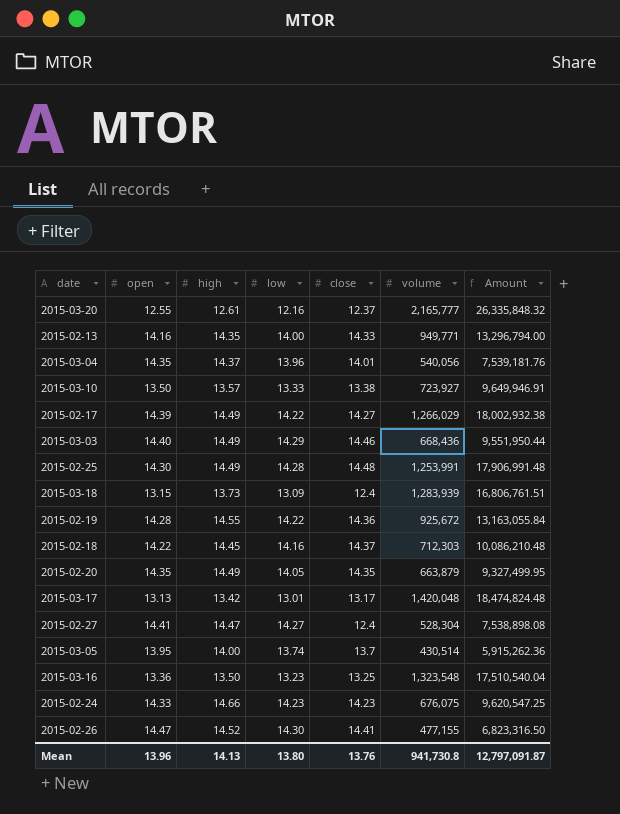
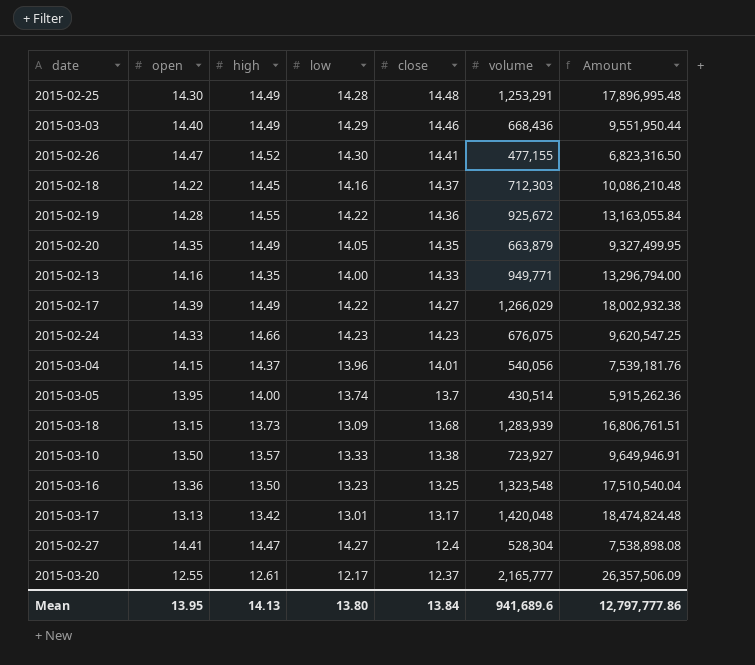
row order: none -> close descending
2015-02-25 | volume: 1,253,991 -> 1,253,291
2015-02-25 | Amount: 17,906,991.48 -> 17,896,995.48
2015-03-04 | open: 14.35 -> 14.15
2015-03-18 | close: 12.4 -> 13.68
2015-03-20 | low: 12.16 -> 12.17
2015-03-20 | Amount: 26,335,848.32 -> 26,357,506.09
Mean | open: 13.96 -> 13.95
Mean | close: 13.76 -> 13.84
Mean | volume: 941,730.8 -> 941,689.6
Mean | Amount: 12,797,091.87 -> 12,797,777.86

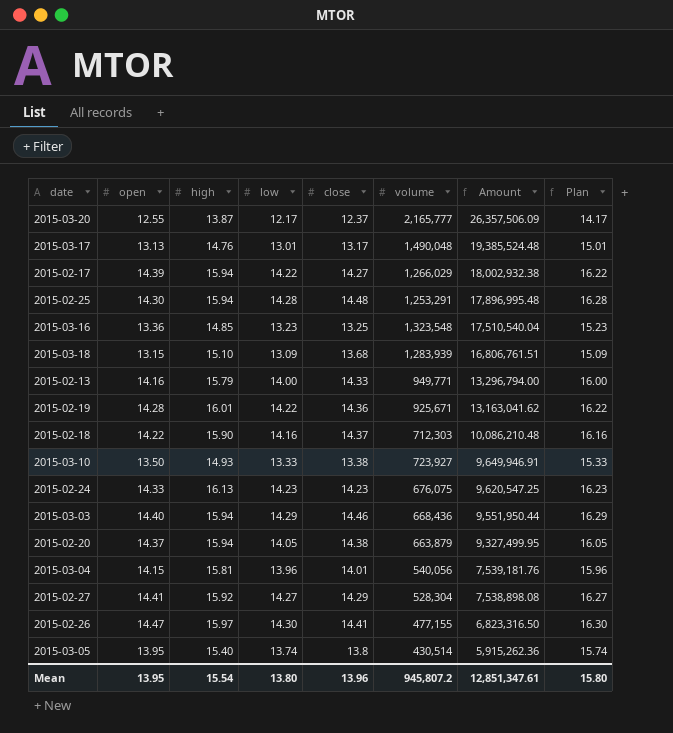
row order: close descending -> Amount descending
column Plan | formula: none -> [low] + 2
2015-03-20 | high: 12.61 -> 13.87
2015-03-17 | high: 13.42 -> 14.76
2015-03-17 | volume: 1,420,048 -> 1,490,048
2015-03-17 | Amount: 18,474,824.48 -> 19,385,524.48
2015-02-17 | high: 14.49 -> 15.94
2015-02-25 | high: 14.49 -> 15.94
2015-03-16 | high: 13.50 -> 14.85
2015-03-18 | high: 13.73 -> 15.10
2015-02-13 | high: 14.35 -> 15.79
2015-02-19 | high: 14.55 -> 16.01
2015-02-19 | volume: 925,672 -> 925,671
2015-02-19 | Amount: 13,163,055.84 -> 13,163,041.62
2015-02-18 | high: 14.45 -> 15.90
2015-03-10 | high: 13.57 -> 14.93
2015-02-24 | high: 14.66 -> 16.13
2015-03-03 | high: 14.49 -> 15.94
2015-02-20 | open: 14.35 -> 14.37
2015-02-20 | high: 14.49 -> 15.94
2015-02-20 | close: 14.35 -> 14.38
2015-03-04 | high: 14.37 -> 15.81
2015-02-27 | high: 14.47 -> 15.92
2015-02-27 | close: 12.4 -> 14.29
2015-02-26 | high: 14.52 -> 15.97
2015-03-05 | high: 14.00 -> 15.40
2015-03-05 | close: 13.7 -> 13.8
Mean | high: 14.13 -> 15.54
Mean | close: 13.84 -> 13.96
Mean | volume: 941,689.6 -> 945,807.2
Mean | Amount: 12,797,777.86 -> 12,851,347.61

